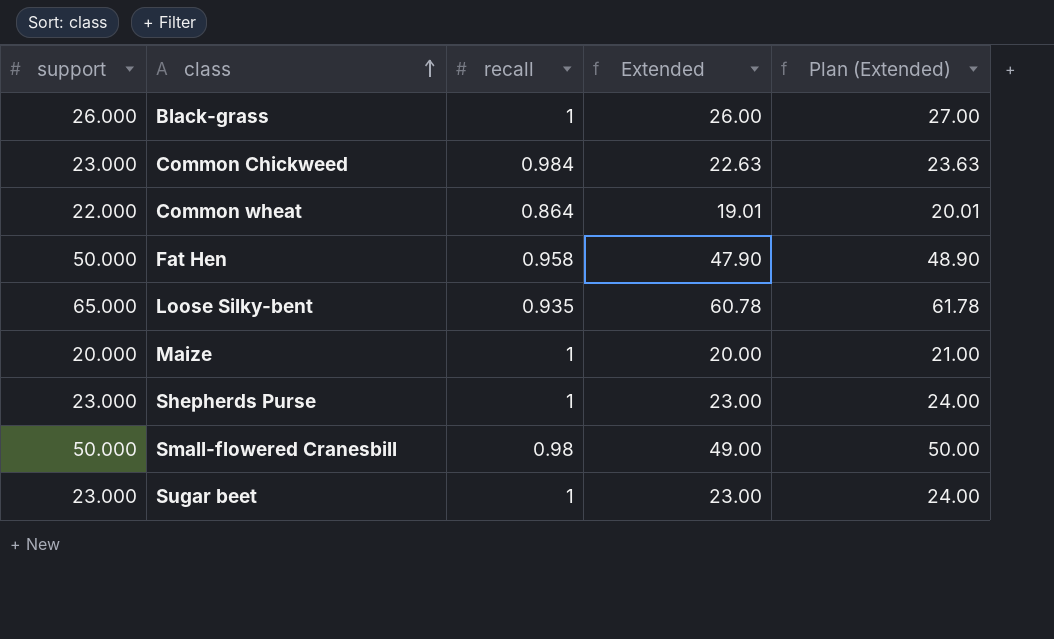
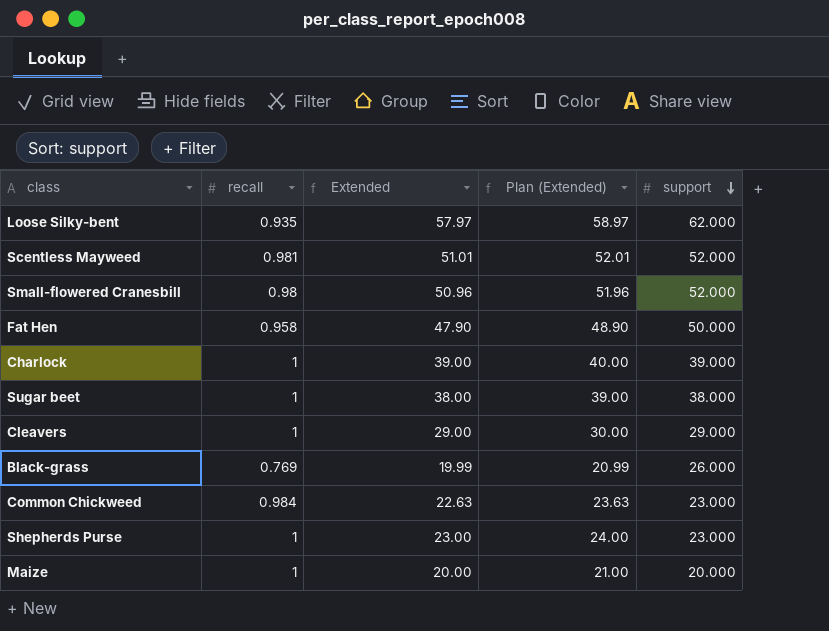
row order: class ascending -> support descending
column support | position: 1 -> 5
row Common wheat: 22.000 | 0.864 | 19.01 | 20.01 -> none
Loose Silky-bent | Extended: 60.78 -> 57.97
Loose Silky-bent | Plan (Extended): 61.78 -> 58.97
Loose Silky-bent | support: 65.000 -> 62.000
row Scentless Mayweed: none -> 0.981 | 51.01 | 52.01 | 52.000
Small-flowered Cranesbill | Extended: 49.00 -> 50.96
Small-flowered Cranesbill | Plan (Extended): 50.00 -> 51.96
Small-flowered Cranesbill | support: 50.000 -> 52.000
row Charlock: none -> 1 | 39.00 | 40.00 | 39.000
Sugar beet | Extended: 23.00 -> 38.00
Sugar beet | Plan (Extended): 24.00 -> 39.00
Sugar beet | support: 23.000 -> 38.000
row Cleavers: none -> 1 | 29.00 | 30.00 | 29.000
Black-grass | recall: 1 -> 0.769
Black-grass | Extended: 26.00 -> 19.99
Black-grass | Plan (Extended): 27.00 -> 20.99

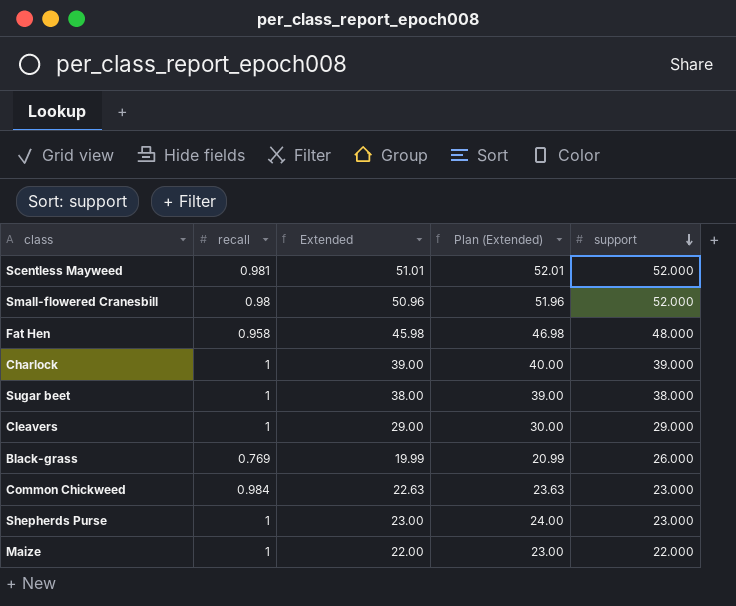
row Loose Silky-bent: 0.935 | 57.97 | 58.97 | 62.000 -> none
Fat Hen | Extended: 47.90 -> 45.98
Fat Hen | Plan (Extended): 48.90 -> 46.98
Fat Hen | support: 50.000 -> 48.000
Maize | Extended: 20.00 -> 22.00
Maize | Plan (Extended): 21.00 -> 23.00
Maize | support: 20.000 -> 22.000

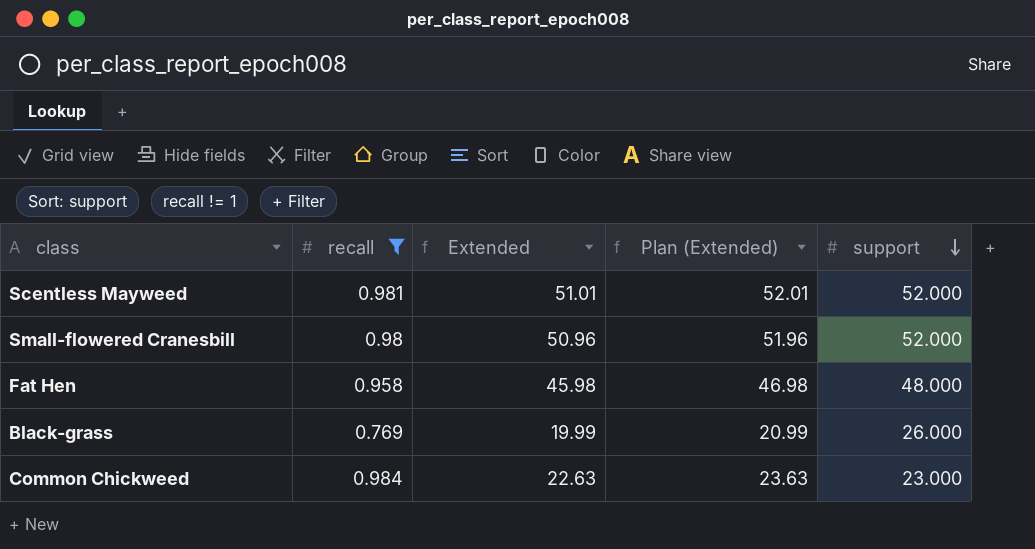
filter: none -> recall != 1

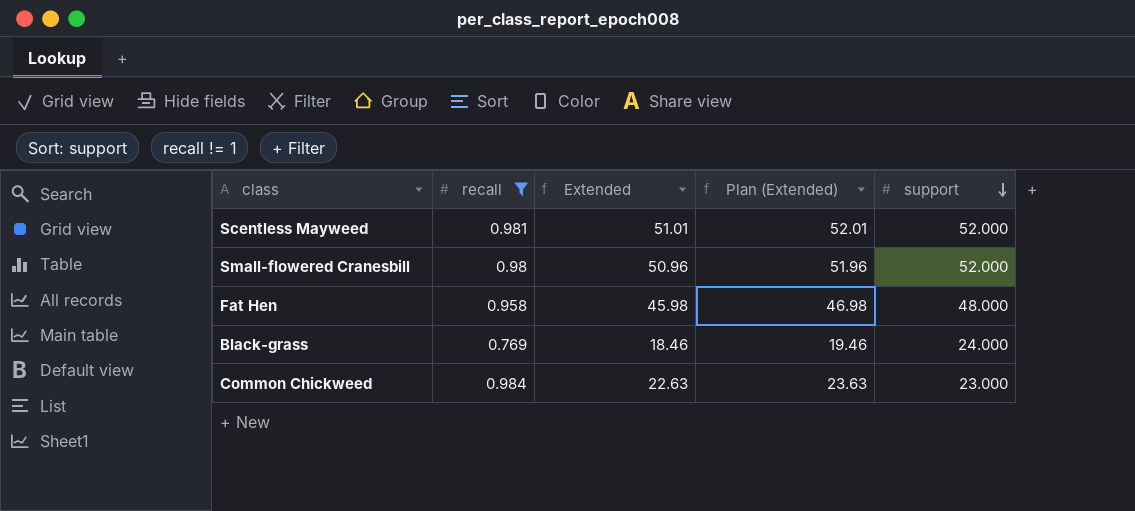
Black-grass | Extended: 19.99 -> 18.46
Black-grass | Plan (Extended): 20.99 -> 19.46
Black-grass | support: 26.000 -> 24.000

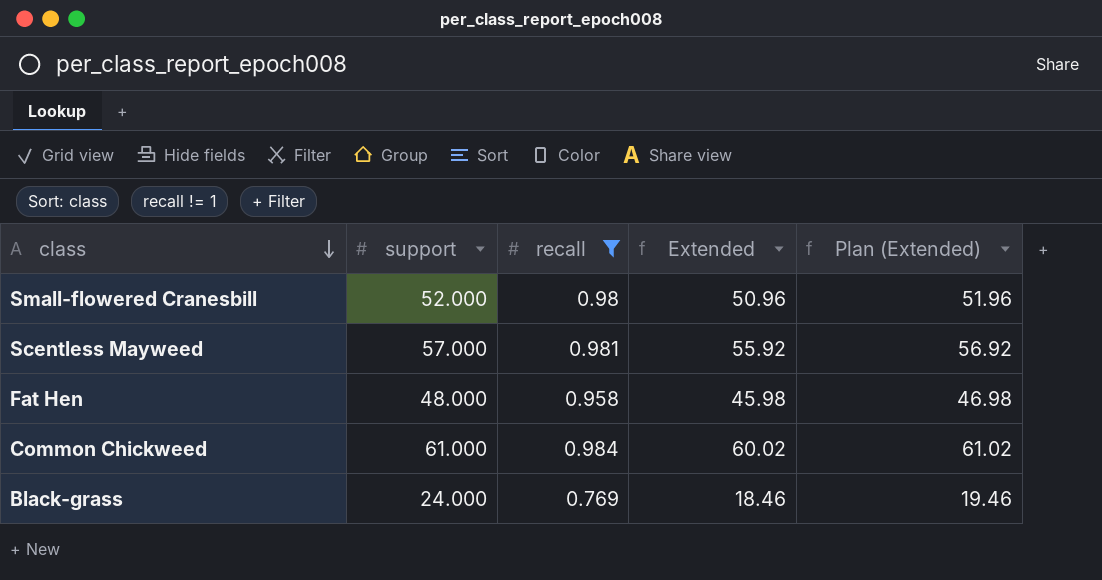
row order: support descending -> class descending
column support | position: 5 -> 2
Scentless Mayweed | support: 52.000 -> 57.000
Scentless Mayweed | Extended: 51.01 -> 55.92
Scentless Mayweed | Plan (Extended): 52.01 -> 56.92
Common Chickweed | support: 23.000 -> 61.000
Common Chickweed | Extended: 22.63 -> 60.02
Common Chickweed | Plan (Extended): 23.63 -> 61.02

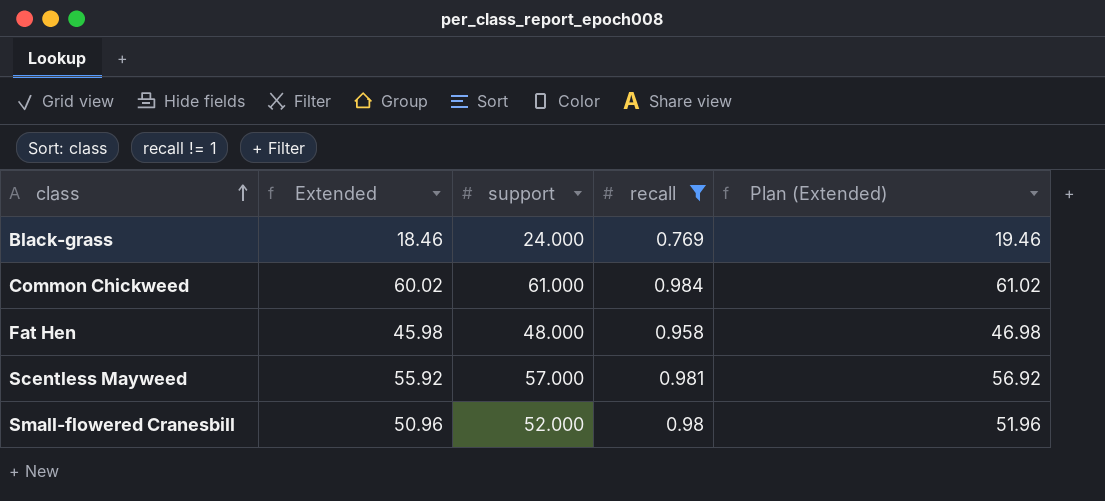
row order: class descending -> class ascending
column Extended | position: 4 -> 2

